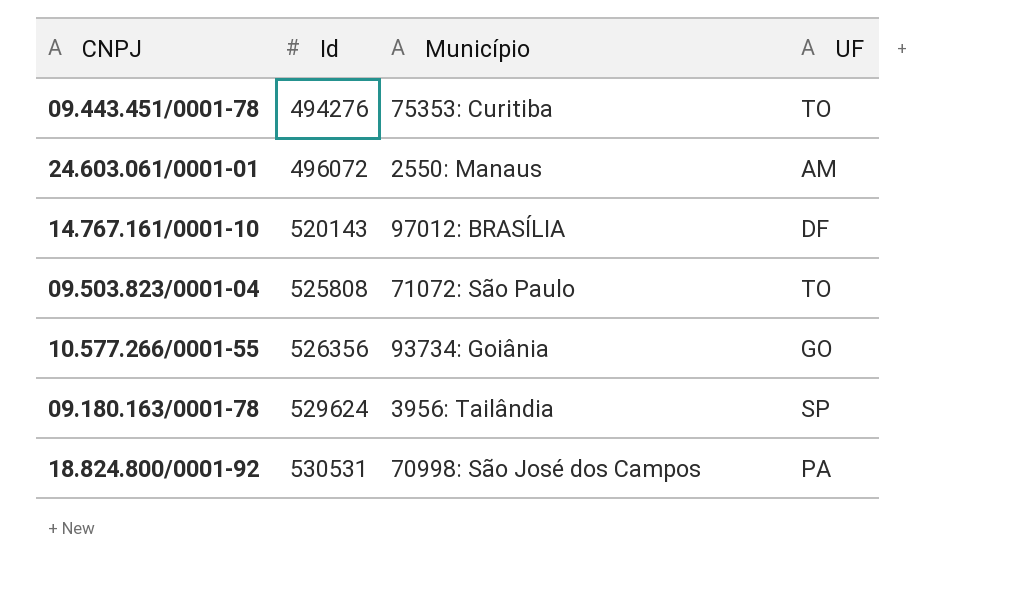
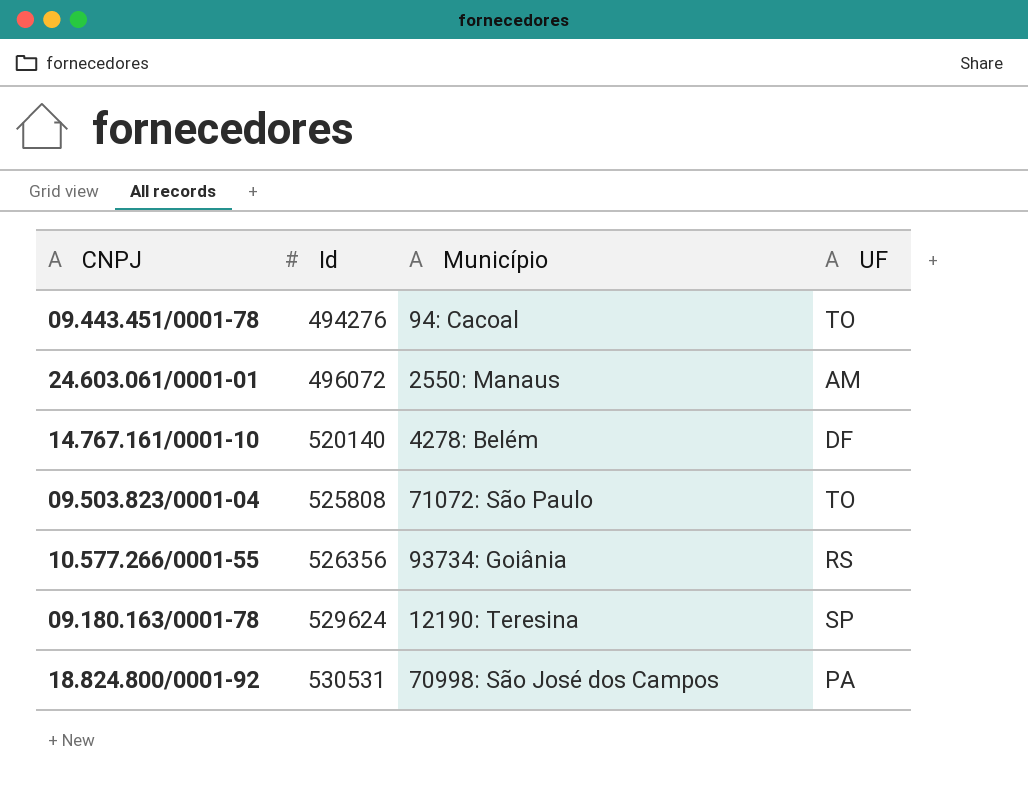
09.443.451/0001-78 | Município: 75353: Curitiba -> 94: Cacoal
14.767.161/0001-10 | Id: 520143 -> 520140
14.767.161/0001-10 | Município: 97012: BRASÍLIA -> 4278: Belém
10.577.266/0001-55 | UF: GO -> RS
09.180.163/0001-78 | Município: 3956: Tailândia -> 12190: Teresina

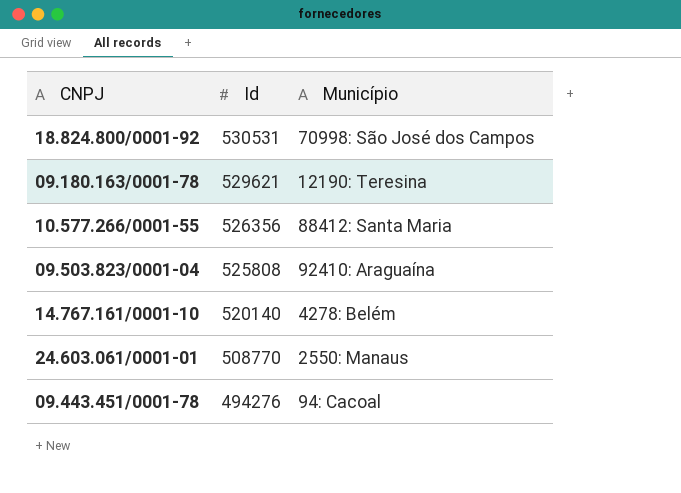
row order: Id ascending -> Id descending
column UF | position: 4 -> none
09.180.163/0001-78 | Id: 529624 -> 529621
10.577.266/0001-55 | Município: 93734: Goiânia -> 88412: Santa Maria
09.503.823/0001-04 | Município: 71072: São Paulo -> 92410: Araguaína
24.603.061/0001-01 | Id: 496072 -> 508770

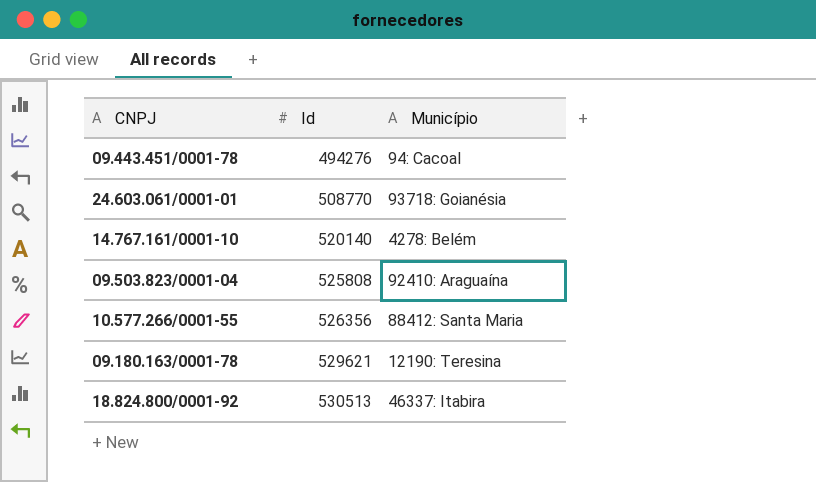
row order: Id descending -> Id ascending
24.603.061/0001-01 | Município: 2550: Manaus -> 93718: Goianésia
18.824.800/0001-92 | Id: 530531 -> 530513
18.824.800/0001-92 | Município: 70998: São José dos Campos -> 46337: Itabira

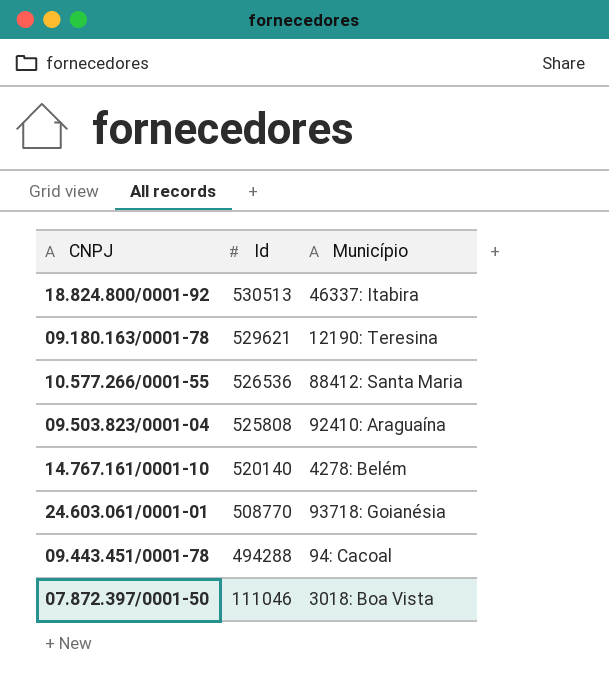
row order: Id ascending -> Id descending
10.577.266/0001-55 | Id: 526356 -> 526536
09.443.451/0001-78 | Id: 494276 -> 494288
row 07.872.397/0001-50: none -> 111046 | 3018: Boa Vista

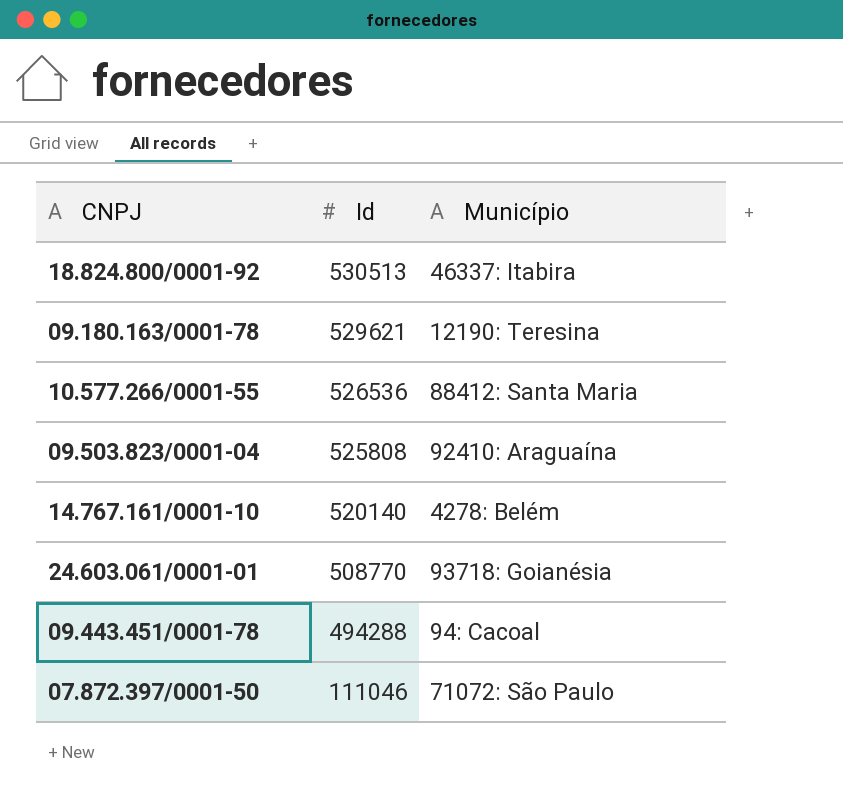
07.872.397/0001-50 | Município: 3018: Boa Vista -> 71072: São Paulo

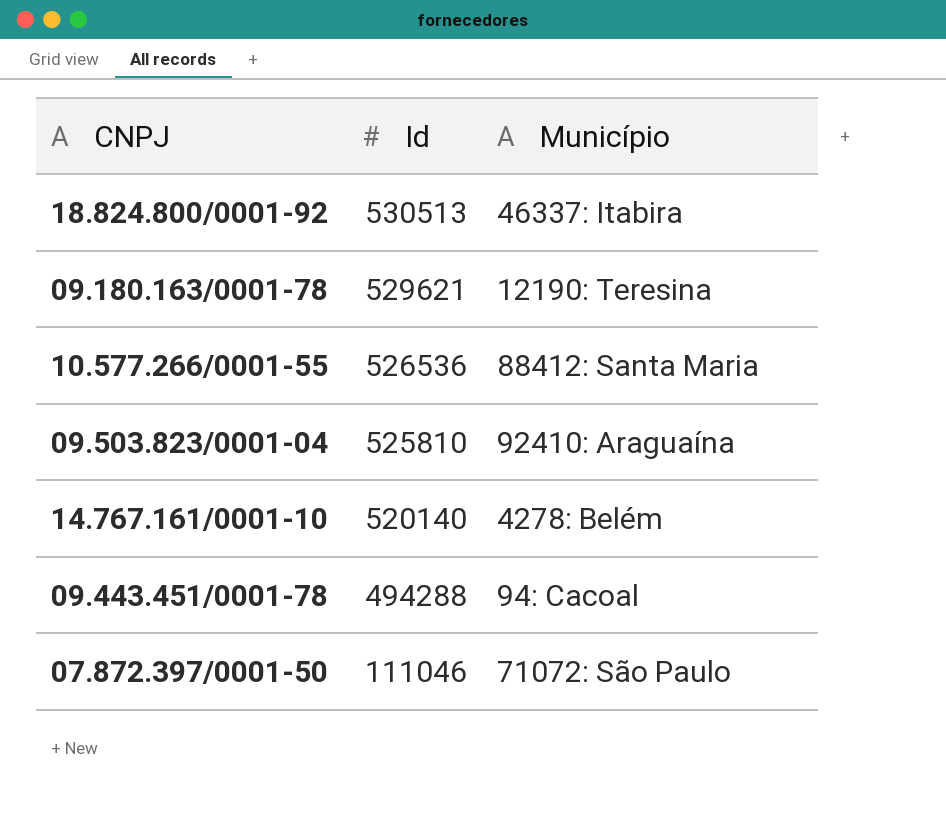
row 24.603.061/0001-01: 508770 | 93718: Goianésia -> none
09.503.823/0001-04 | Id: 525808 -> 525810

